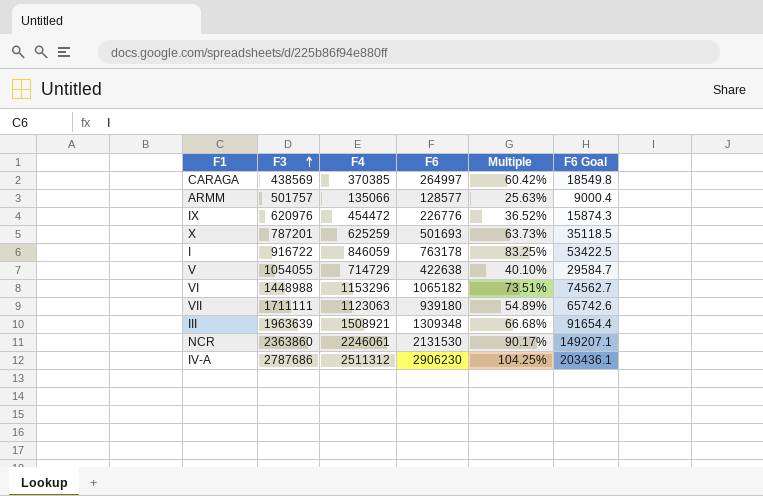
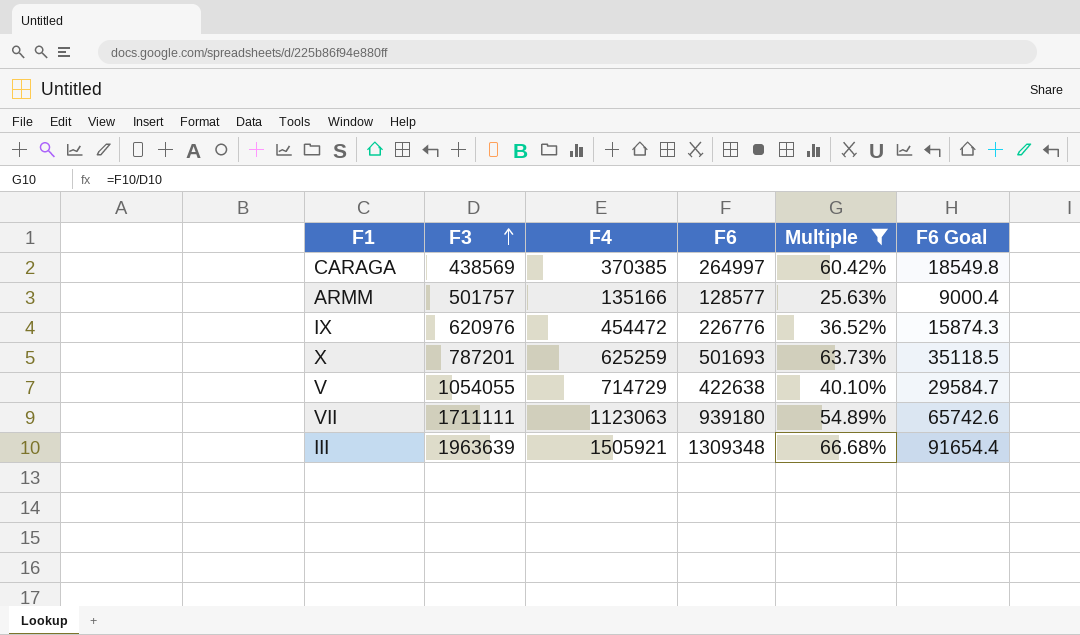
filter: none -> Multiple <= 66.68%
ARMM | F4: 135066 -> 135166
III | F4: 1508921 -> 1505921

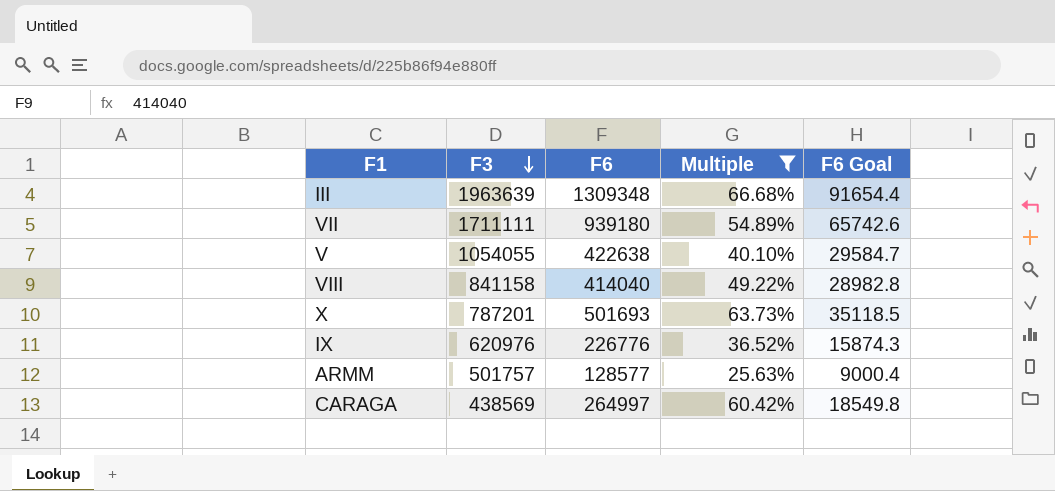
row order: F3 ascending -> F3 descending
column F4 | position: 3 -> none
row VIII: none -> 841158 | 414040 | 49.22% | 28982.8

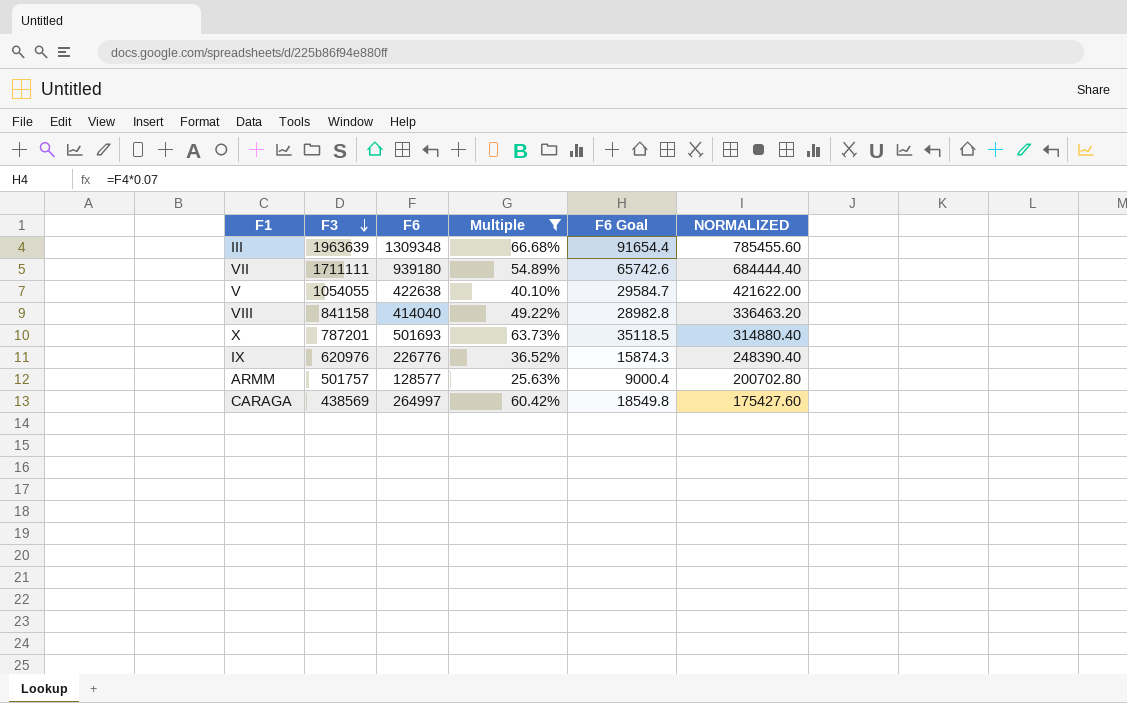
column NORMALIZED | formula: none -> [F3] * 0.4

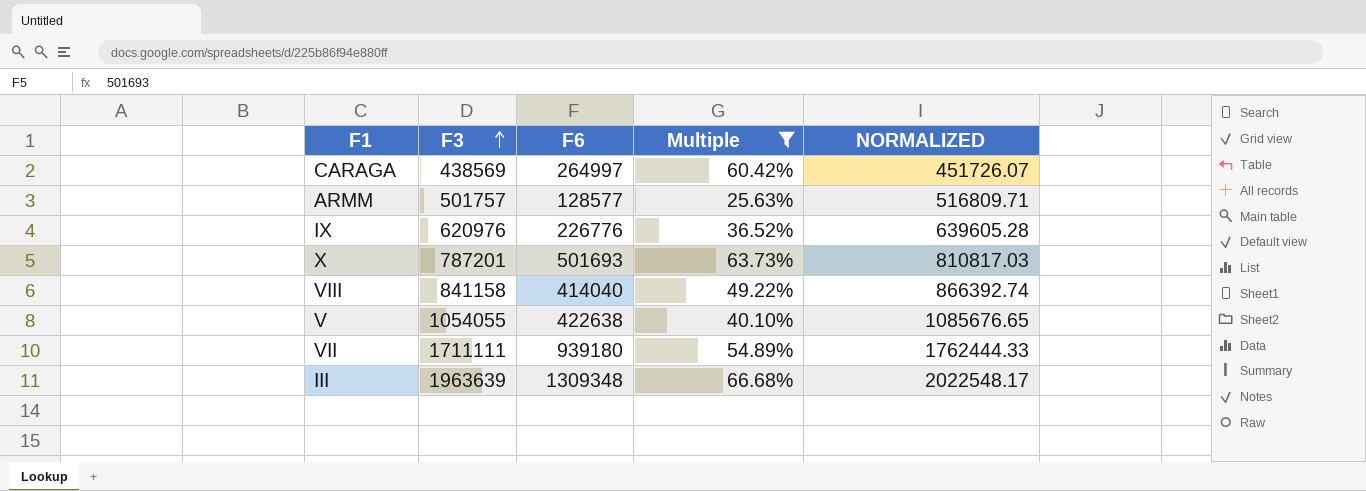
row order: F3 descending -> F3 ascending
column F6 Goal | formula: [F6] * 0.07 -> none
column NORMALIZED | formula: [F3] * 0.4 -> [F3] * 1.03

